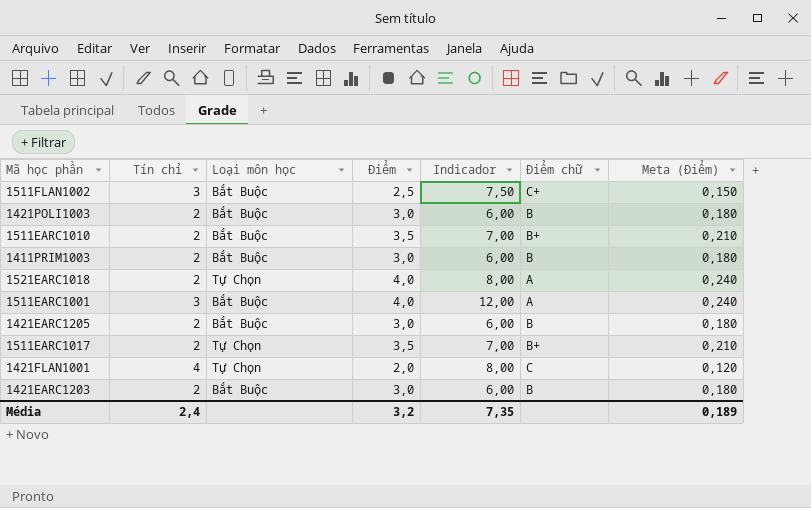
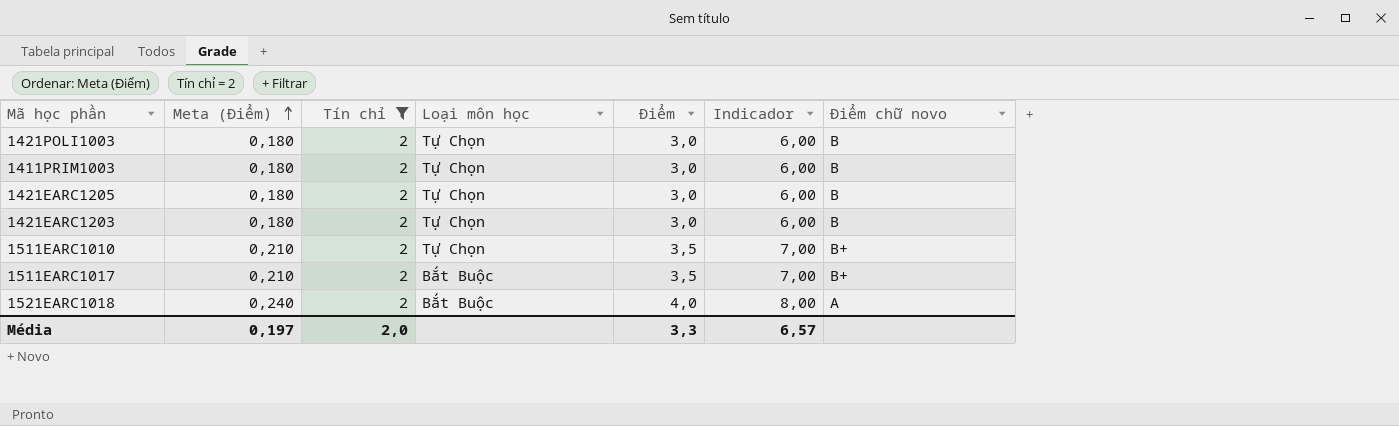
filter: none -> Tín chỉ = 2
row order: none -> Meta (Điểm) ascending
column Meta (Điểm) | position: 7 -> 2
column name: Điểm chữ -> Điểm chữ novo
1421POLI1003 | Loại môn học: Bắt Buộc -> Tự Chọn
1411PRIM1003 | Loại môn học: Bắt Buộc -> Tự Chọn
1421EARC1205 | Loại môn học: Bắt Buộc -> Tự Chọn
1421EARC1203 | Loại môn học: Bắt Buộc -> Tự Chọn
1511EARC1010 | Loại môn học: Bắt Buộc -> Tự Chọn
1511EARC1017 | Loại môn học: Tự Chọn -> Bắt Buộc
1521EARC1018 | Loại môn học: Tự Chọn -> Bắt Buộc
Média | Meta (Điểm): 0,189 -> 0,197
Média | Tín chỉ: 2,4 -> 2,0
Média | Điểm: 3,2 -> 3,3
Média | Indicador: 7,35 -> 6,57

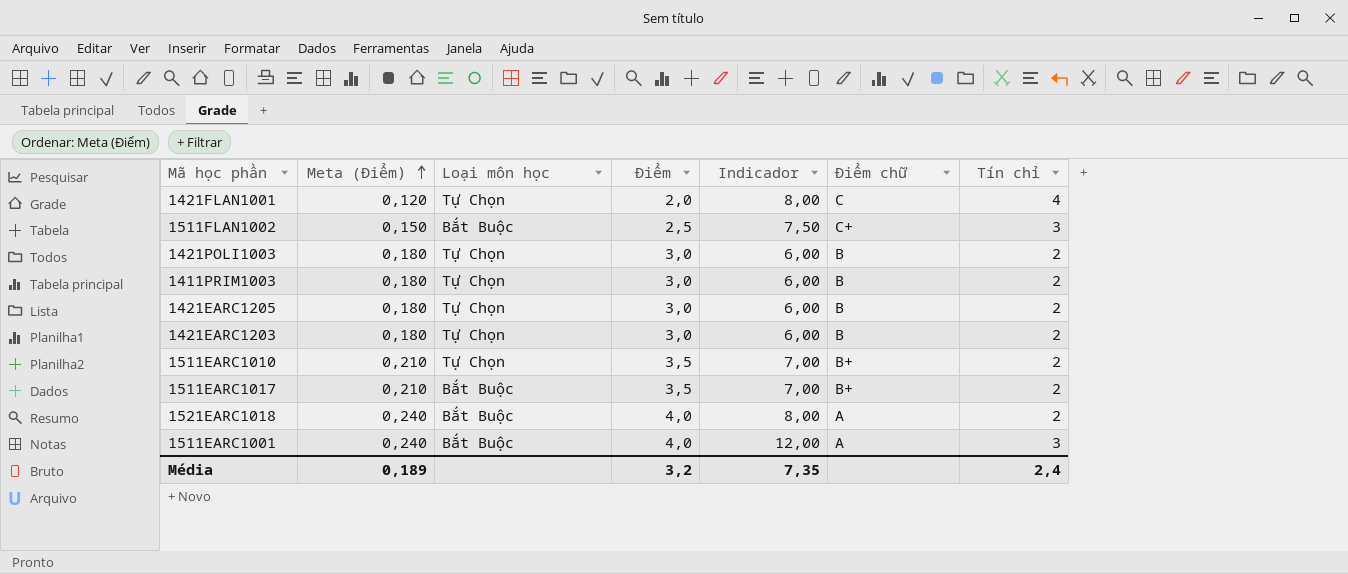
filter: Tín chỉ = 2 -> none
column name: Điểm chữ novo -> Điểm chữ
column Tín chỉ | position: 3 -> 7
Média | Meta (Điểm): 0,197 -> 0,189
Média | Điểm: 3,3 -> 3,2
Média | Indicador: 6,57 -> 7,35
Média | Tín chỉ: 2,0 -> 2,4

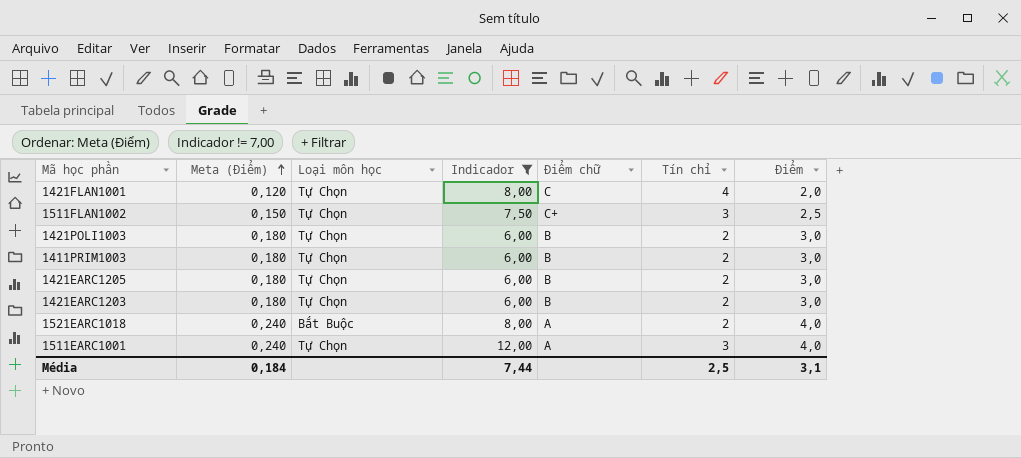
filter: none -> Indicador != 7,00
column Điểm | position: 4 -> 7
1511FLAN1002 | Loại môn học: Bắt Buộc -> Tự Chọn
1511EARC1001 | Loại môn học: Bắt Buộc -> Tự Chọn
Média | Meta (Điểm): 0,189 -> 0,184
Média | Indicador: 7,35 -> 7,44
Média | Tín chỉ: 2,4 -> 2,5
Média | Điểm: 3,2 -> 3,1

